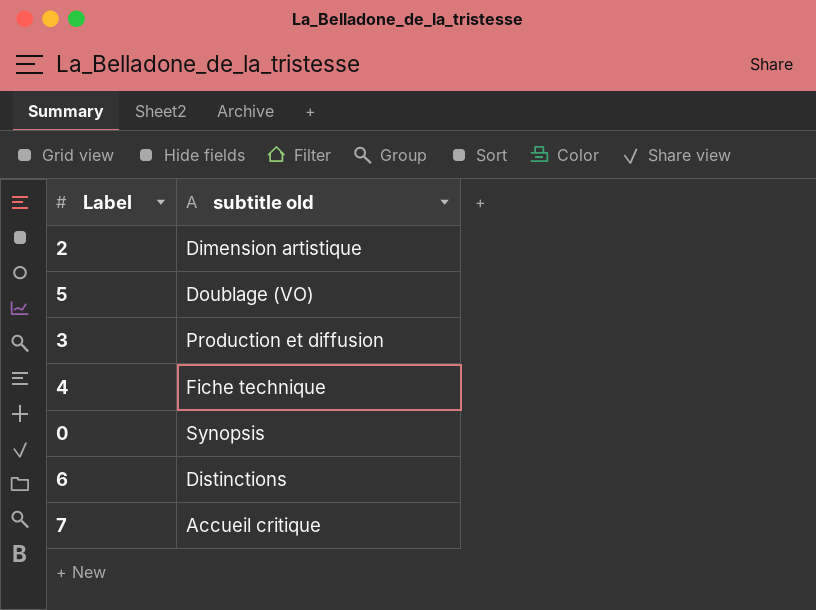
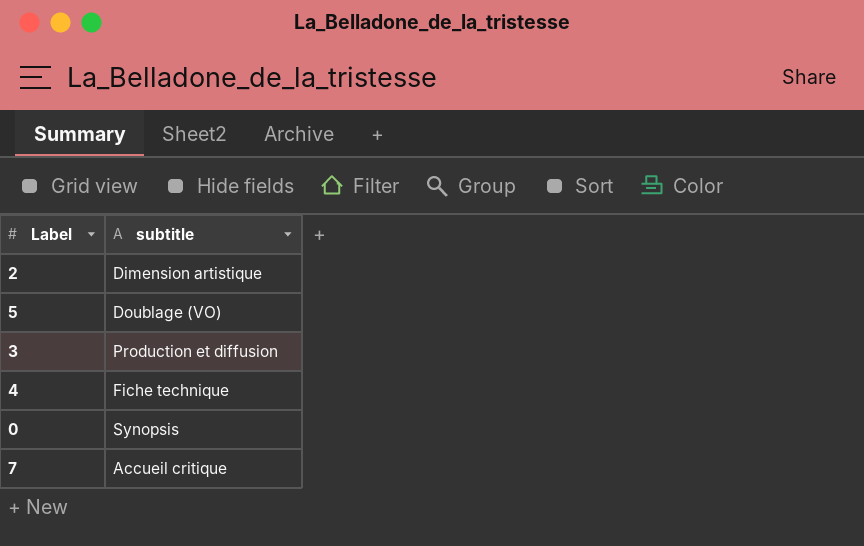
column name: subtitle old -> subtitle
row 6: Distinctions -> none

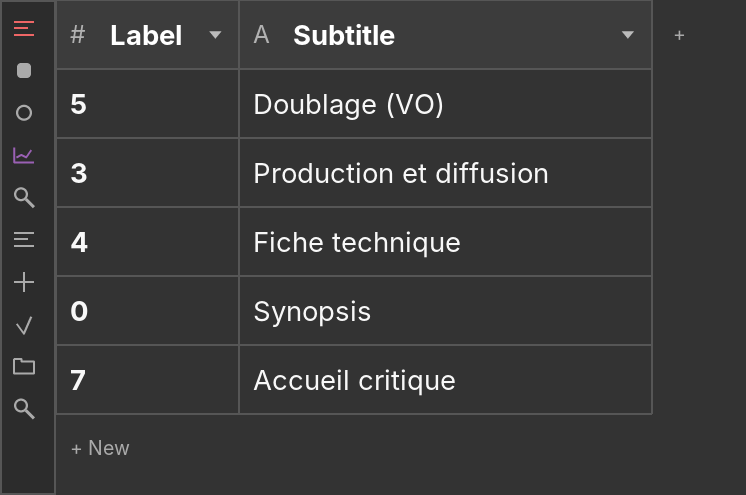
column name: subtitle -> Subtitle
row 2: Dimension artistique -> none

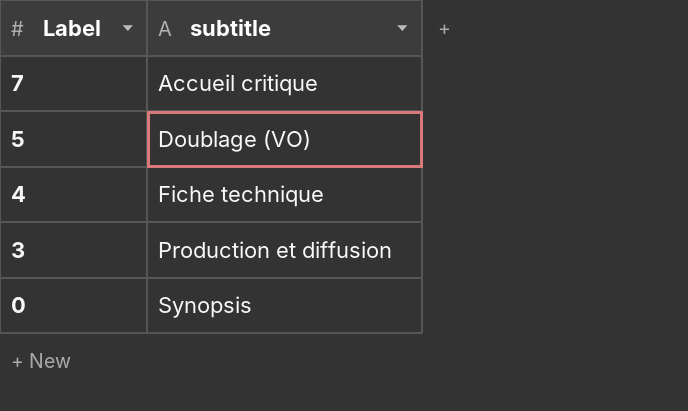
row order: none -> Label descending
column name: Subtitle -> subtitle

